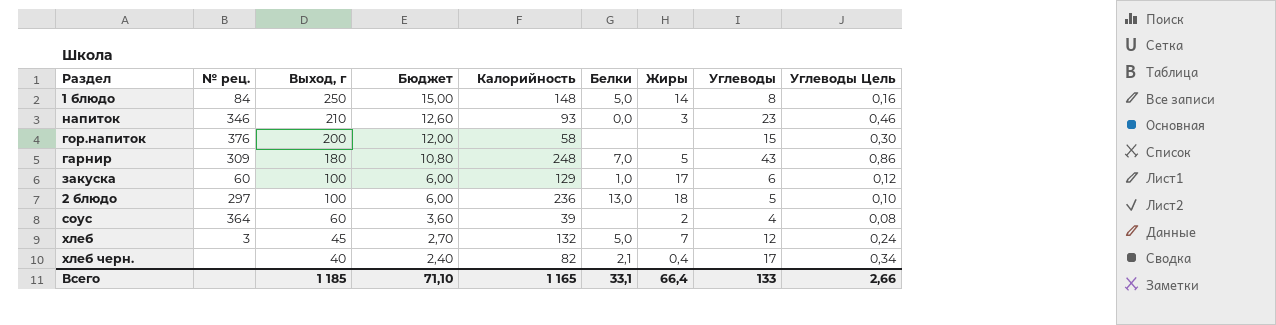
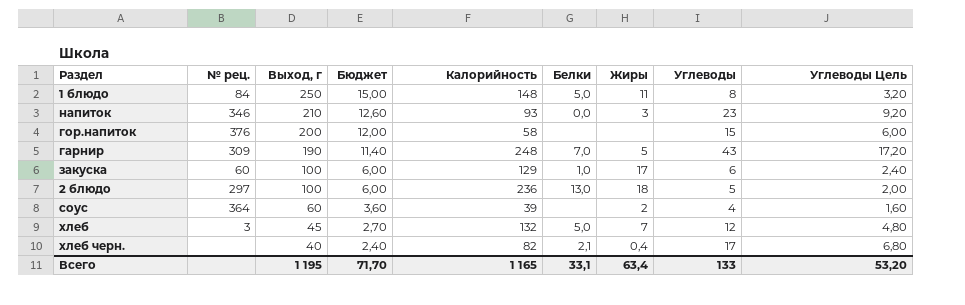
column Углеводы Цель | formula: [Углеводы] * 0,02 -> [Углеводы] * 0,4
1 блюдо | Жиры: 14 -> 11
гарнир | Выход, г: 180 -> 190
гарнир | Бюджет: 10,80 -> 11,40
Всего | Выход, г: 1 185 -> 1 195
Всего | Бюджет: 71,10 -> 71,70
Всего | Жиры: 66,4 -> 63,4
Всего | Углеводы Цель: 2,66 -> 53,20

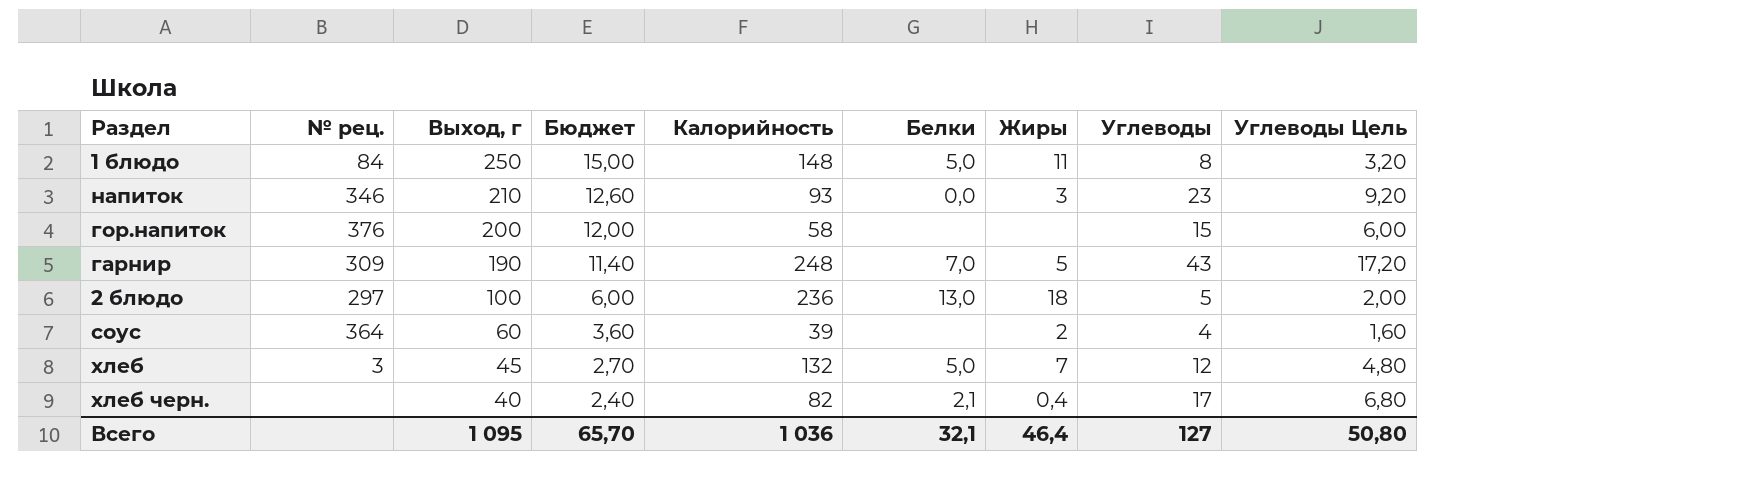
row закуска: 60 | 100 | 6,00 | 129 | 1,0 | 17 | 6 | 2,40 -> none
Всего | Выход, г: 1 195 -> 1 095
Всего | Бюджет: 71,70 -> 65,70
Всего | Калорийность: 1 165 -> 1 036
Всего | Белки: 33,1 -> 32,1
Всего | Жиры: 63,4 -> 46,4
Всего | Углеводы: 133 -> 127
Всего | Углеводы Цель: 53,20 -> 50,80

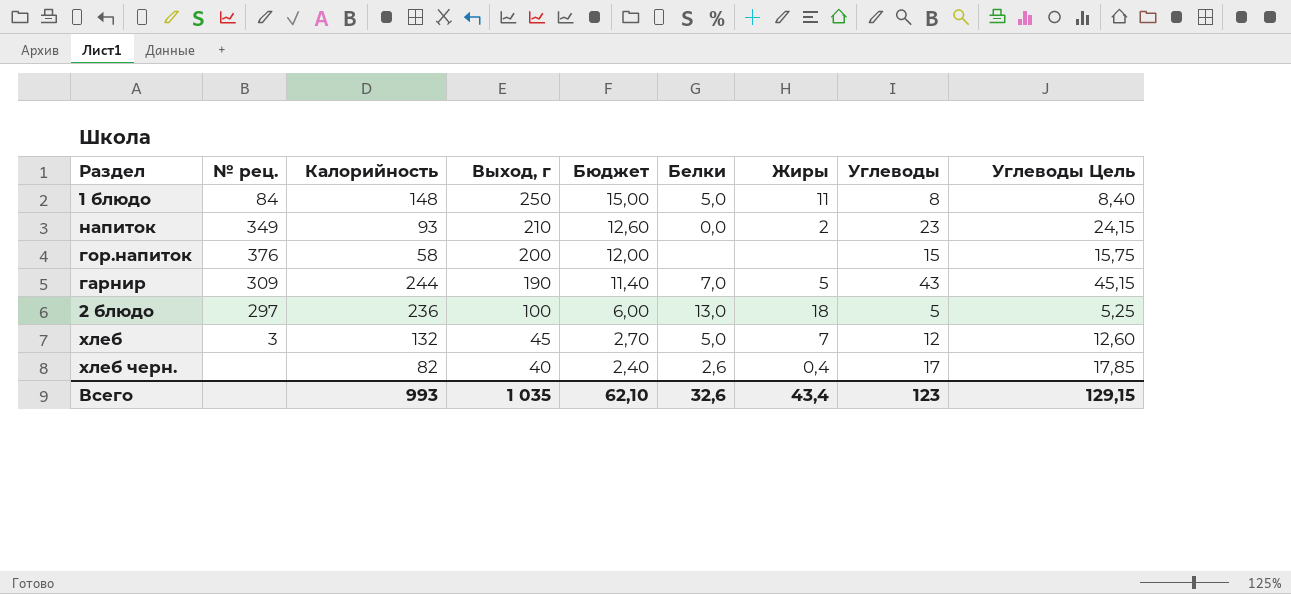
column Калорийность | position: 5 -> 3
column Углеводы Цель | formula: [Углеводы] * 0,4 -> [Углеводы] * 1,05
row соус: 364 | 60 | 3,60 | 39 | none | 2 | 4 | 1,60 -> none
напиток | № рец.: 346 -> 349
напиток | Жиры: 3 -> 2
гарнир | Калорийность: 248 -> 244
хлеб черн. | Белки: 2,1 -> 2,6
Всего | Калорийность: 1 036 -> 993
Всего | Выход, г: 1 095 -> 1 035
Всего | Бюджет: 65,70 -> 62,10
Всего | Белки: 32,1 -> 32,6
Всего | Жиры: 46,4 -> 43,4
Всего | Углеводы: 127 -> 123
Всего | Углеводы Цель: 50,80 -> 129,15

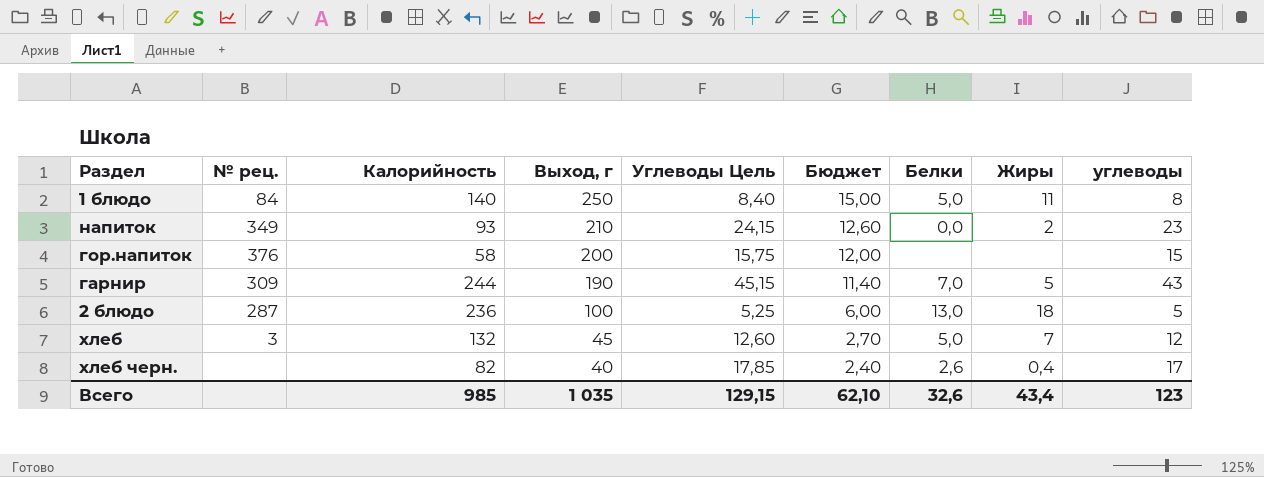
column Углеводы Цель | position: 9 -> 5
column name: Углеводы -> углеводы
1 блюдо | Калорийность: 148 -> 140
2 блюдо | № рец.: 297 -> 287
Всего | Калорийность: 993 -> 985

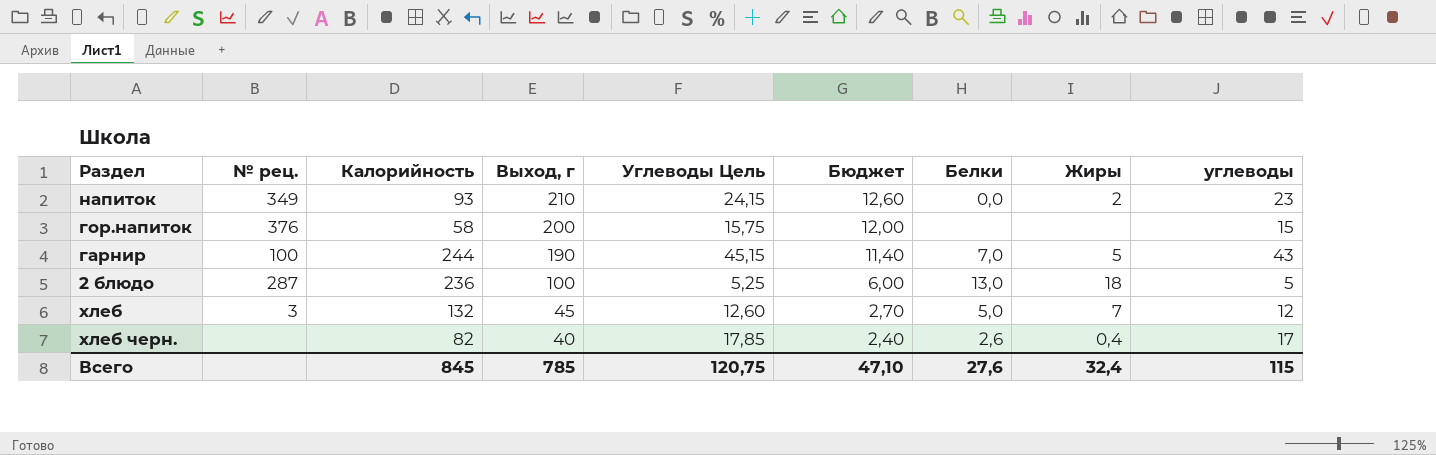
row 1 блюдо: 84 | 140 | 250 | 8,40 | 15,00 | 5,0 | 11 | 8 -> none
гарнир | № рец.: 309 -> 100
Всего | Калорийность: 985 -> 845
Всего | Выход, г: 1 035 -> 785
Всего | Углеводы Цель: 129,15 -> 120,75
Всего | Бюджет: 62,10 -> 47,10
Всего | Белки: 32,6 -> 27,6
Всего | Жиры: 43,4 -> 32,4
Всего | углеводы: 123 -> 115

